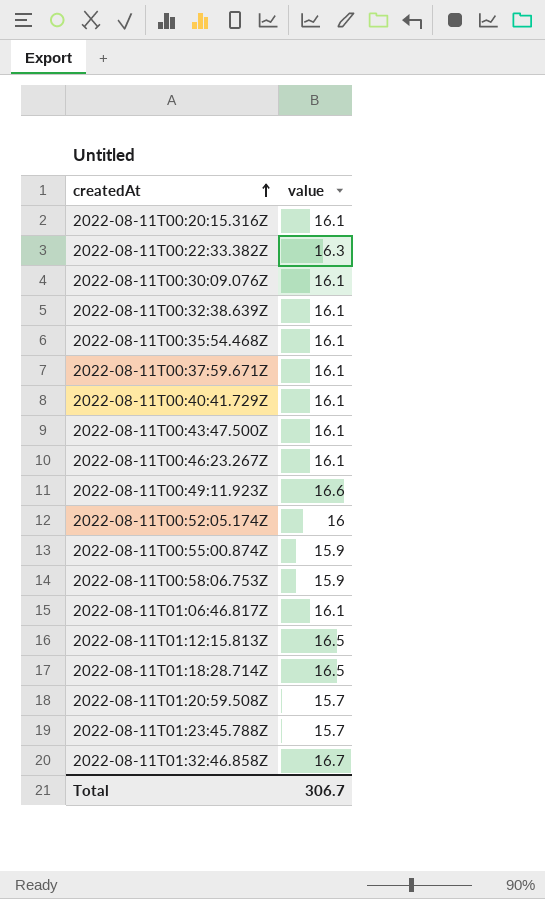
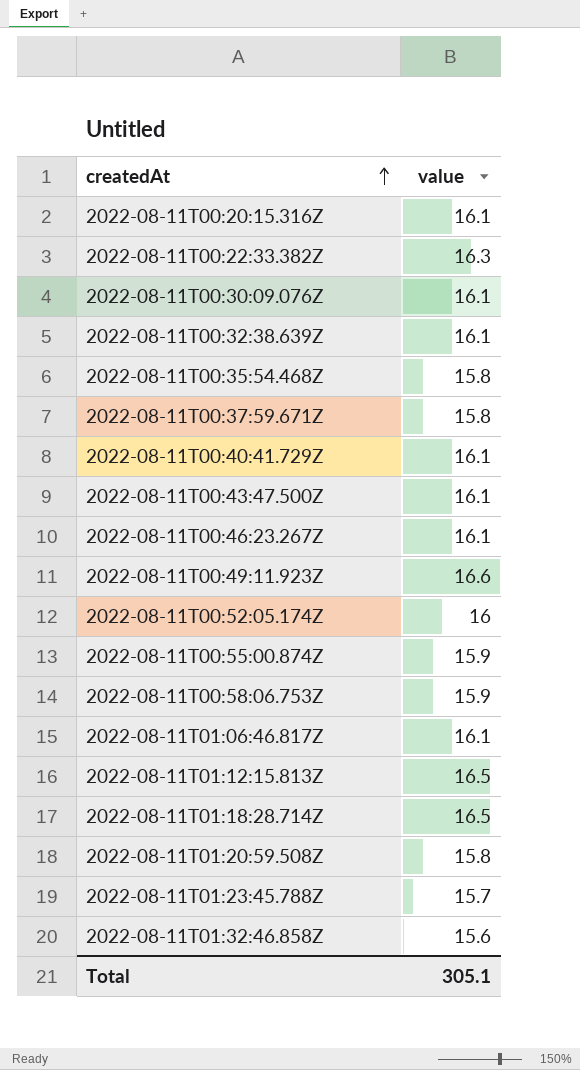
2022-08-11T00:35:54.468Z | value: 16.1 -> 15.8
2022-08-11T00:37:59.671Z | value: 16.1 -> 15.8
2022-08-11T01:20:59.508Z | value: 15.7 -> 15.8
2022-08-11T01:32:46.858Z | value: 16.7 -> 15.6
Total | value: 306.7 -> 305.1

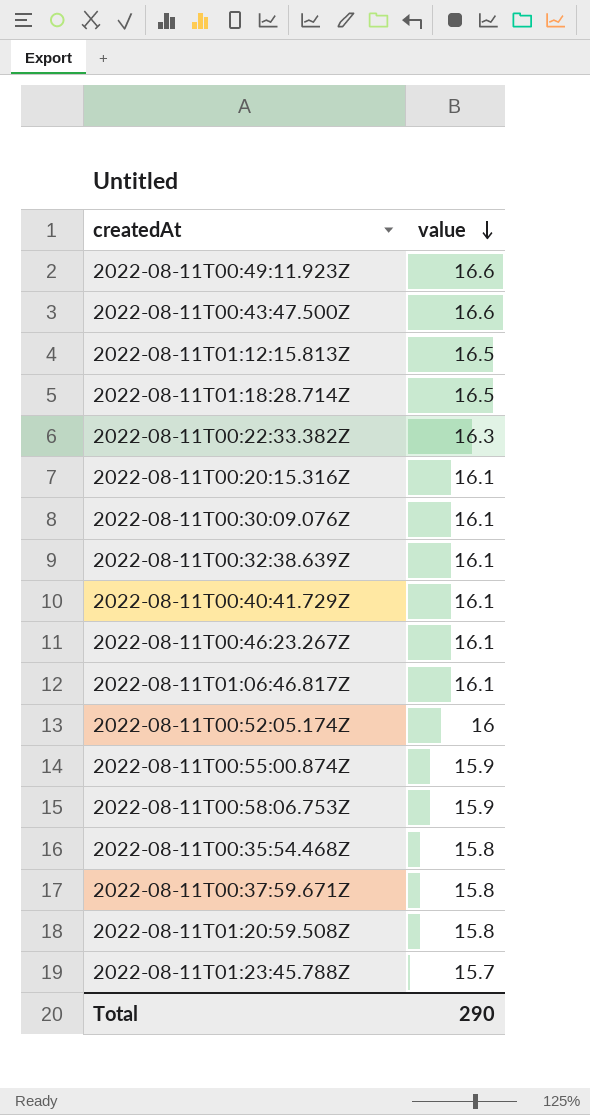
row order: createdAt ascending -> value descending
row 2022-08-11T01:32:46.858Z: 15.6 -> none
2022-08-11T00:43:47.500Z | value: 16.1 -> 16.6
Total | value: 305.1 -> 290

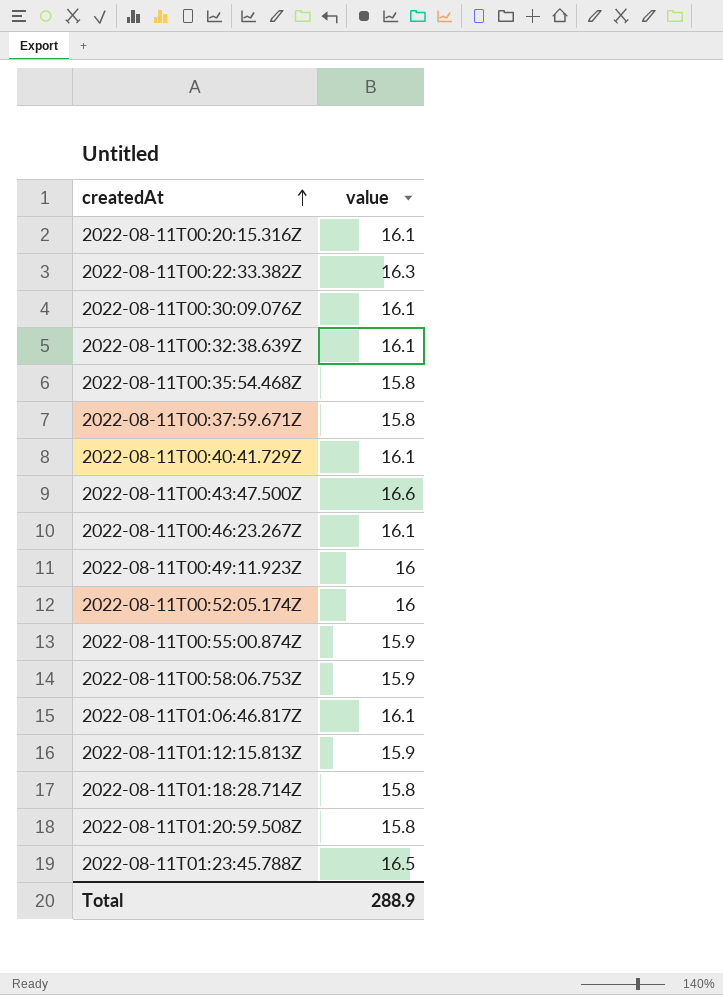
row order: value descending -> createdAt ascending
2022-08-11T00:49:11.923Z | value: 16.6 -> 16
2022-08-11T01:12:15.813Z | value: 16.5 -> 15.9
2022-08-11T01:18:28.714Z | value: 16.5 -> 15.8
2022-08-11T01:23:45.788Z | value: 15.7 -> 16.5
Total | value: 290 -> 288.9

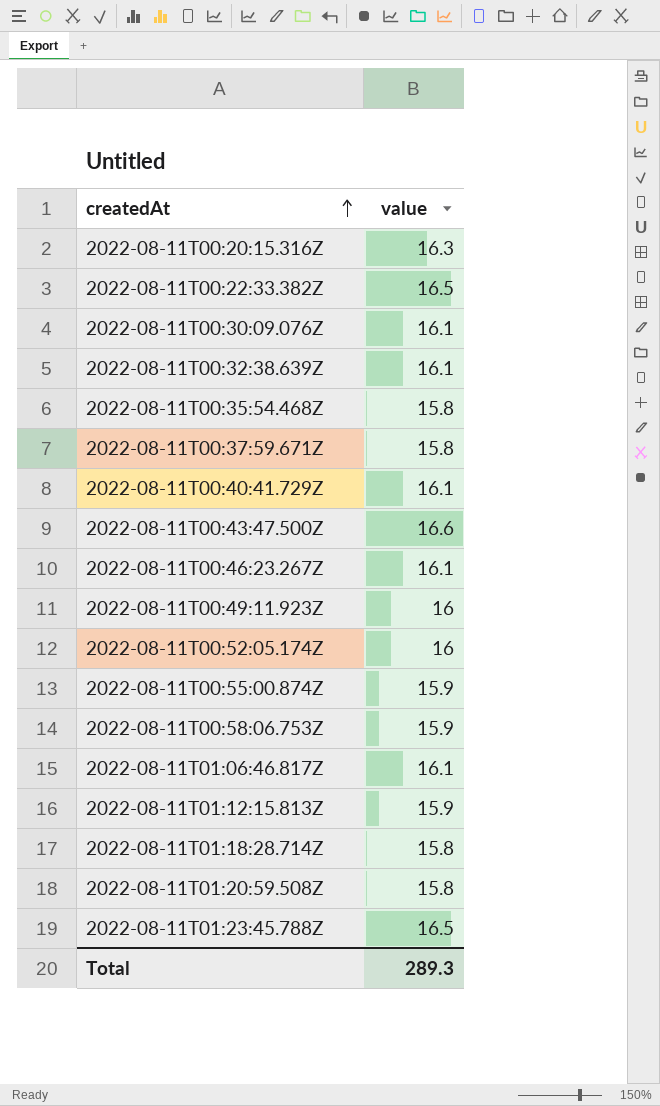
2022-08-11T00:20:15.316Z | value: 16.1 -> 16.3
2022-08-11T00:22:33.382Z | value: 16.3 -> 16.5
Total | value: 288.9 -> 289.3

